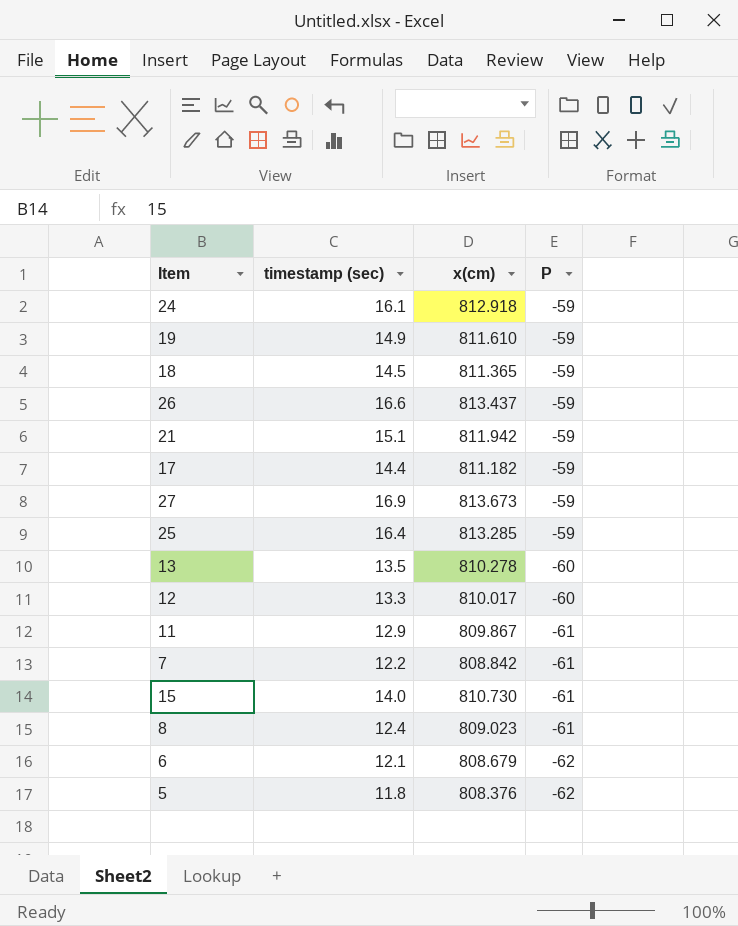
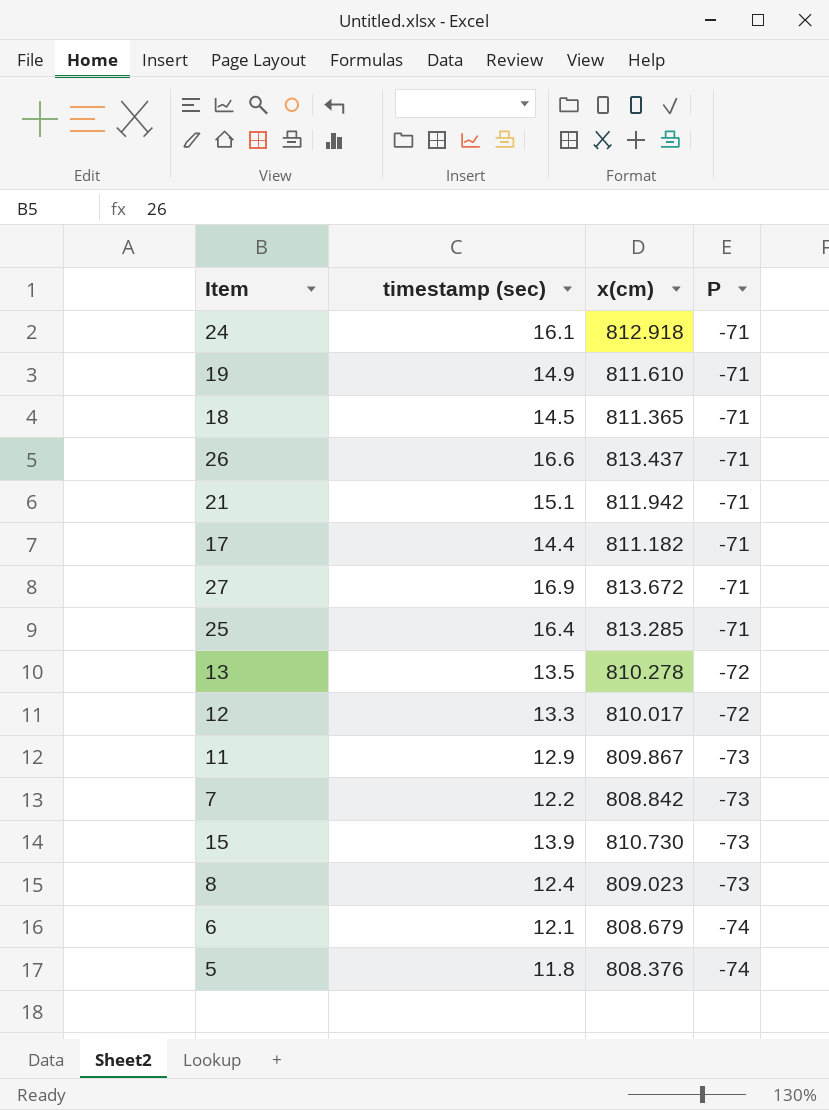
24 | P: -59 -> -71
19 | P: -59 -> -71
18 | P: -59 -> -71
26 | P: -59 -> -71
21 | P: -59 -> -71
17 | P: -59 -> -71
27 | x(cm): 813.673 -> 813.672
27 | P: -59 -> -71
25 | P: -59 -> -71
13 | P: -60 -> -72
12 | P: -60 -> -72
11 | P: -61 -> -73
7 | P: -61 -> -73
15 | timestamp (sec): 14.0 -> 13.9
15 | P: -61 -> -73
8 | P: -61 -> -73
6 | P: -62 -> -74
5 | P: -62 -> -74

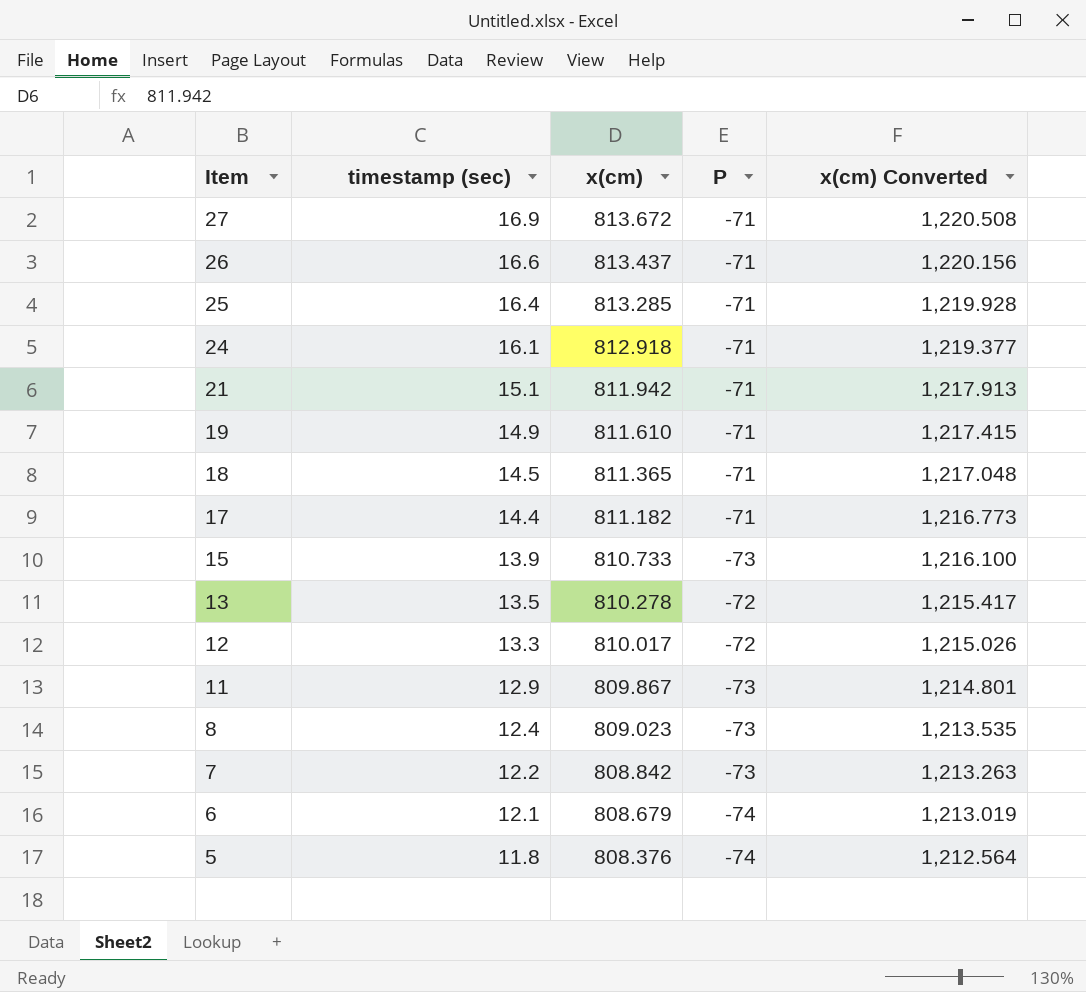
row order: P descending -> Item descending
column x(cm) Converted | formula: none -> [x(cm)] * 1.5
15 | x(cm): 810.730 -> 810.733

